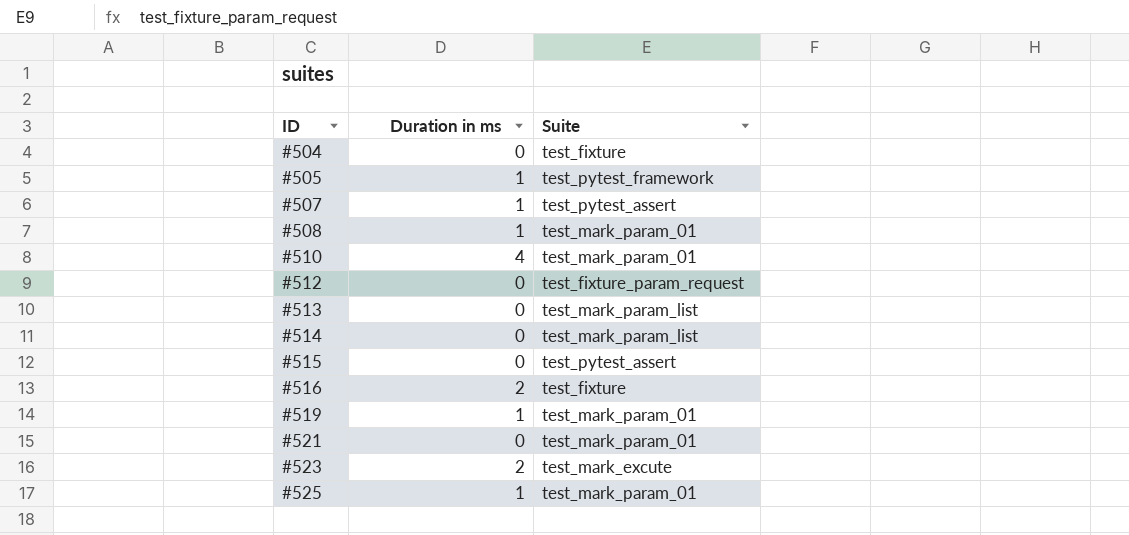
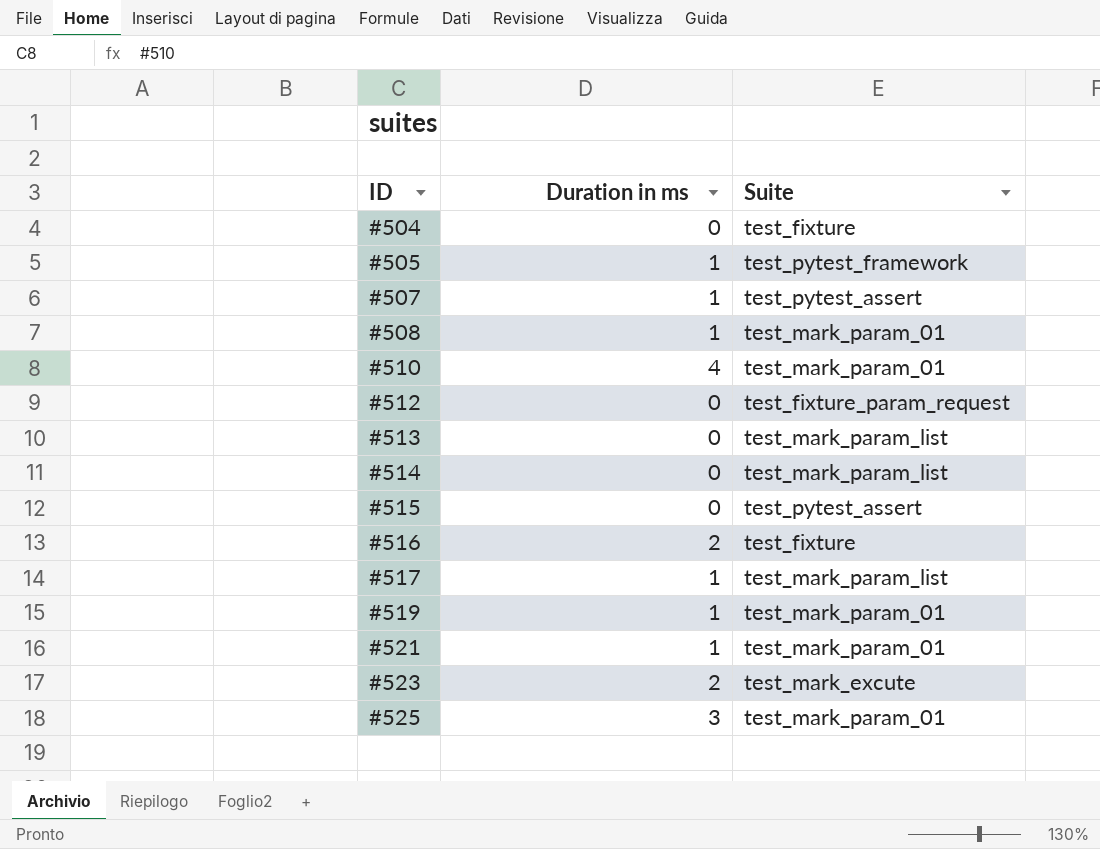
row #517: none -> 1 | test_mark_param_list
#521 | Duration in ms: 0 -> 1
#525 | Duration in ms: 1 -> 3

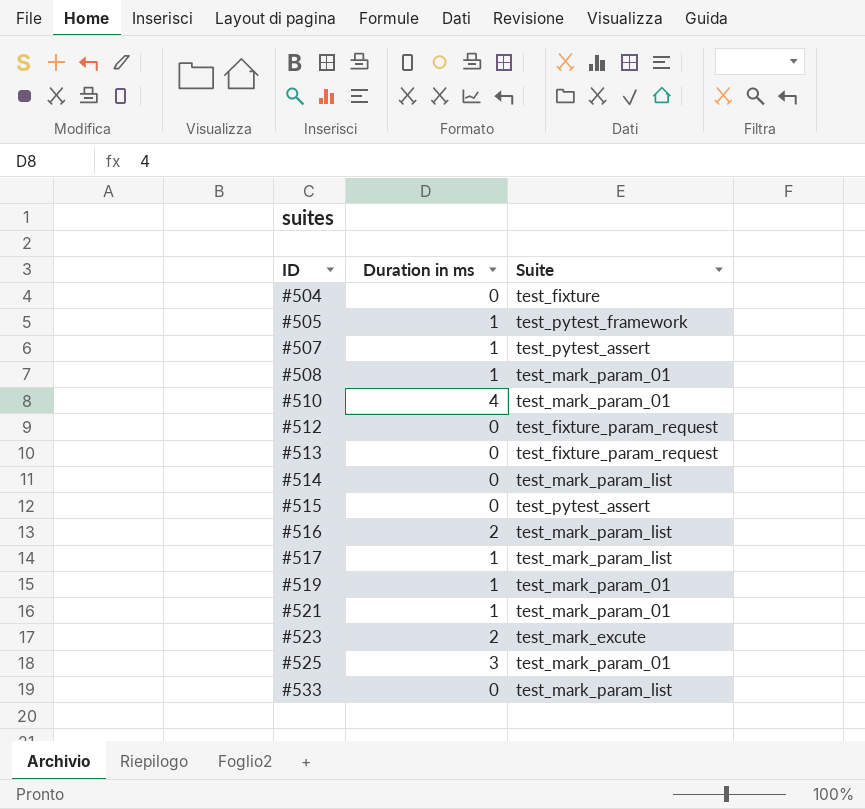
#513 | Suite: test_mark_param_list -> test_fixture_param_request
#516 | Suite: test_fixture -> test_mark_param_list
row #533: none -> 0 | test_mark_param_list

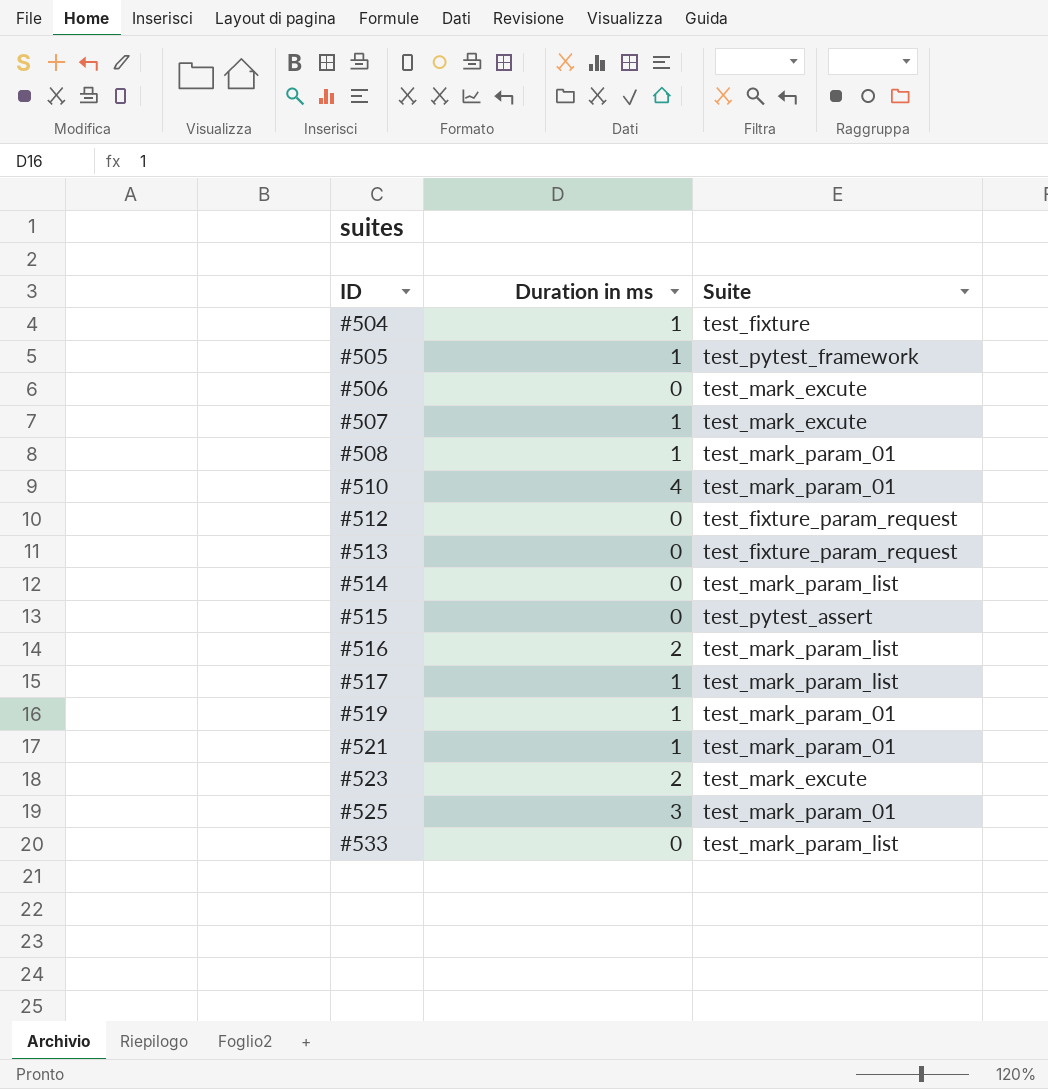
#504 | Duration in ms: 0 -> 1
row #506: none -> 0 | test_mark_excute
#507 | Suite: test_pytest_assert -> test_mark_excute

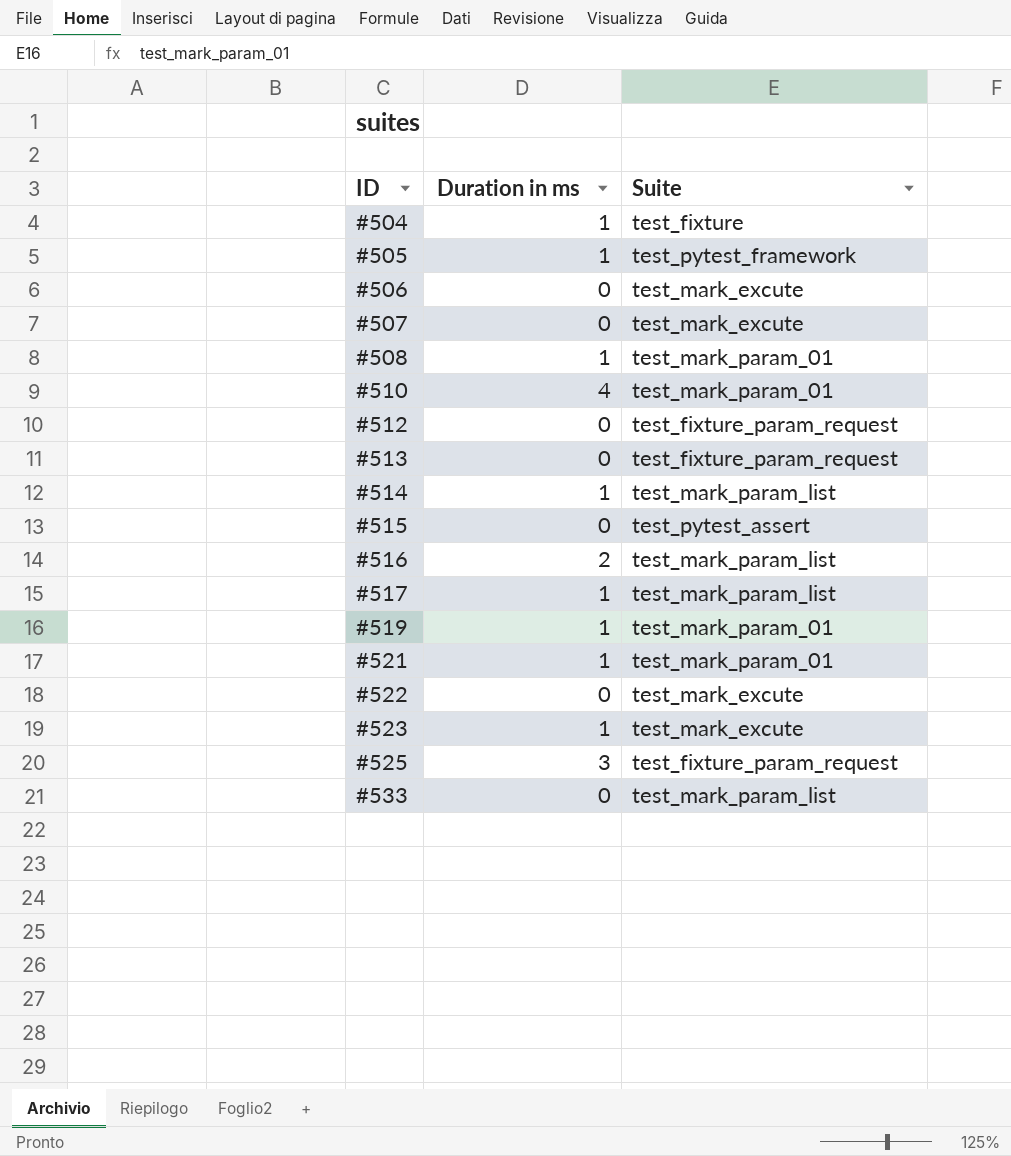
#507 | Duration in ms: 1 -> 0
#514 | Duration in ms: 0 -> 1
row #522: none -> 0 | test_mark_excute
#523 | Duration in ms: 2 -> 1
#525 | Suite: test_mark_param_01 -> test_fixture_param_request

